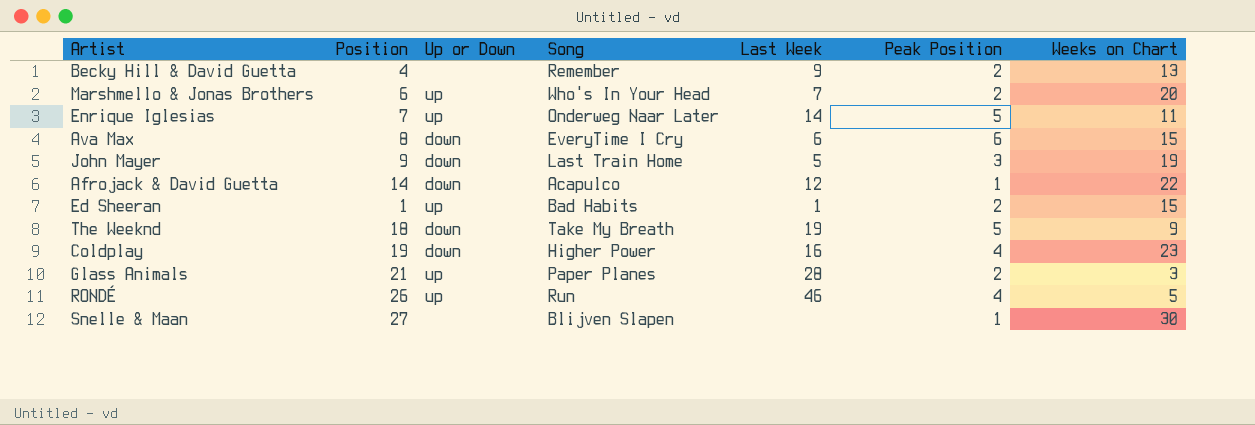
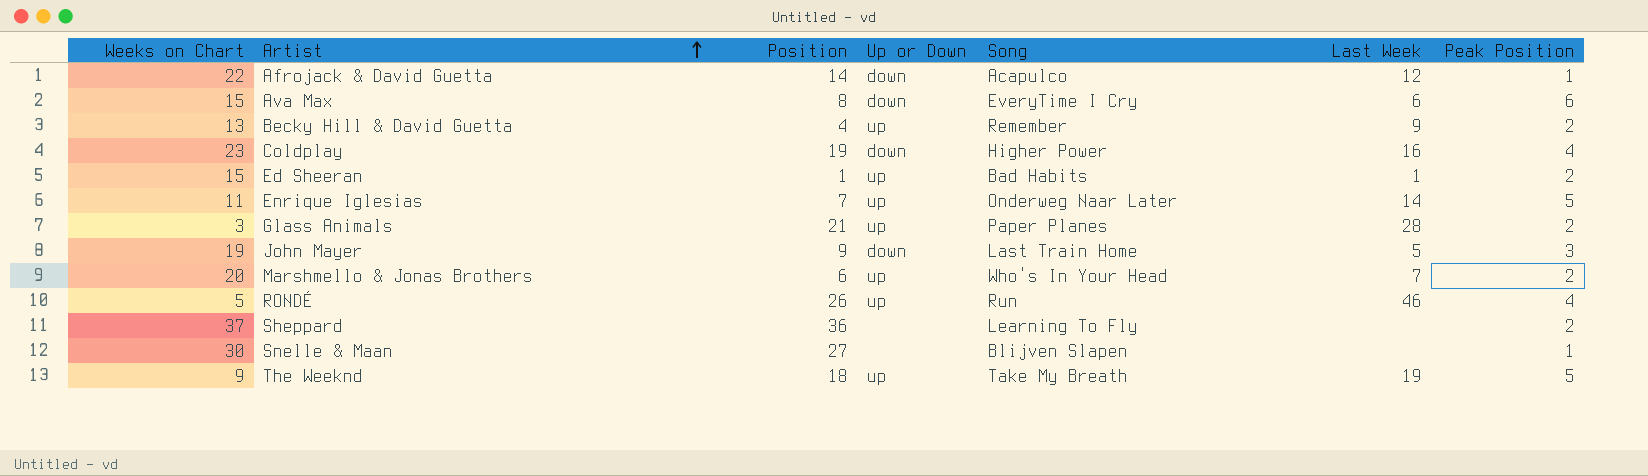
row order: none -> Artist ascending
column Weeks on Chart | position: 7 -> 1
Becky Hill & David Guetta | Up or Down: none -> up
row Sheppard: none -> 37 | 36 | none | Learning To Fly | none | 2
The Weeknd | Up or Down: down -> up

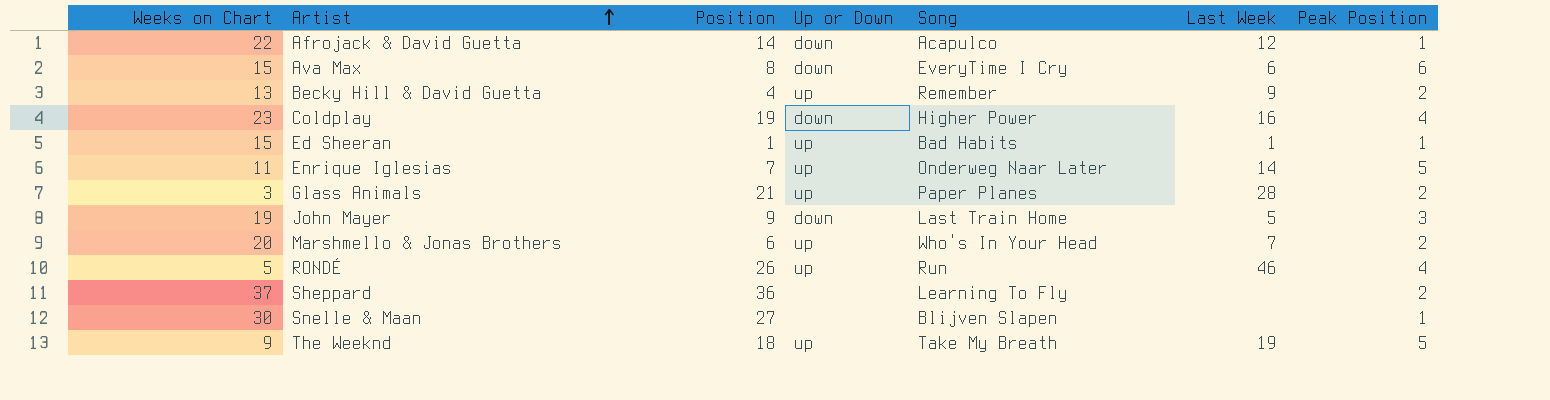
Ed Sheeran | Peak Position: 2 -> 1

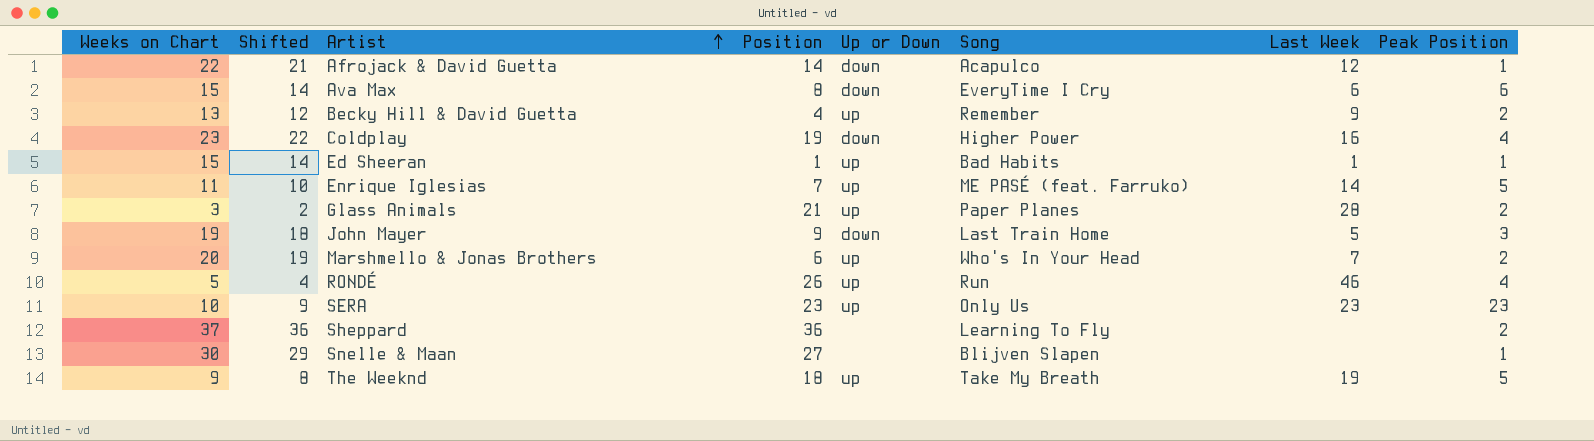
column Shifted | formula: none -> [Weeks on Chart] - 1
Enrique Iglesias | Song: Onderweg Naar Later -> ME PASÉ (feat. Farruko)
row SERA: none -> 10 | 9 | 23 | up | Only Us | 23 | 23

